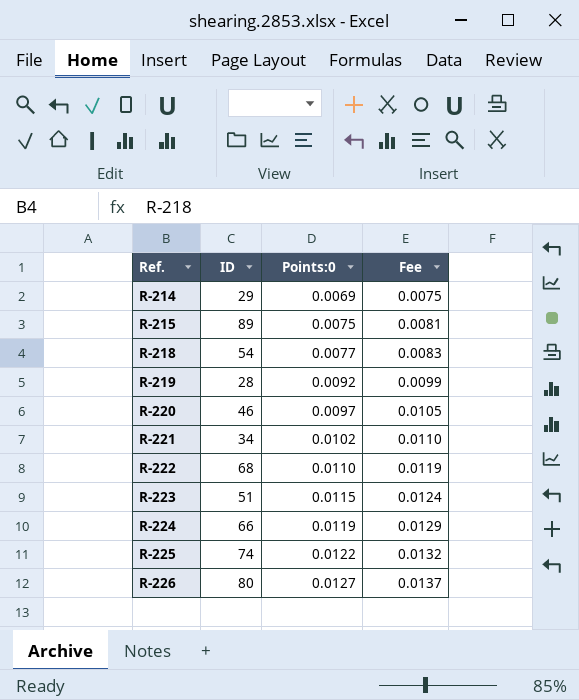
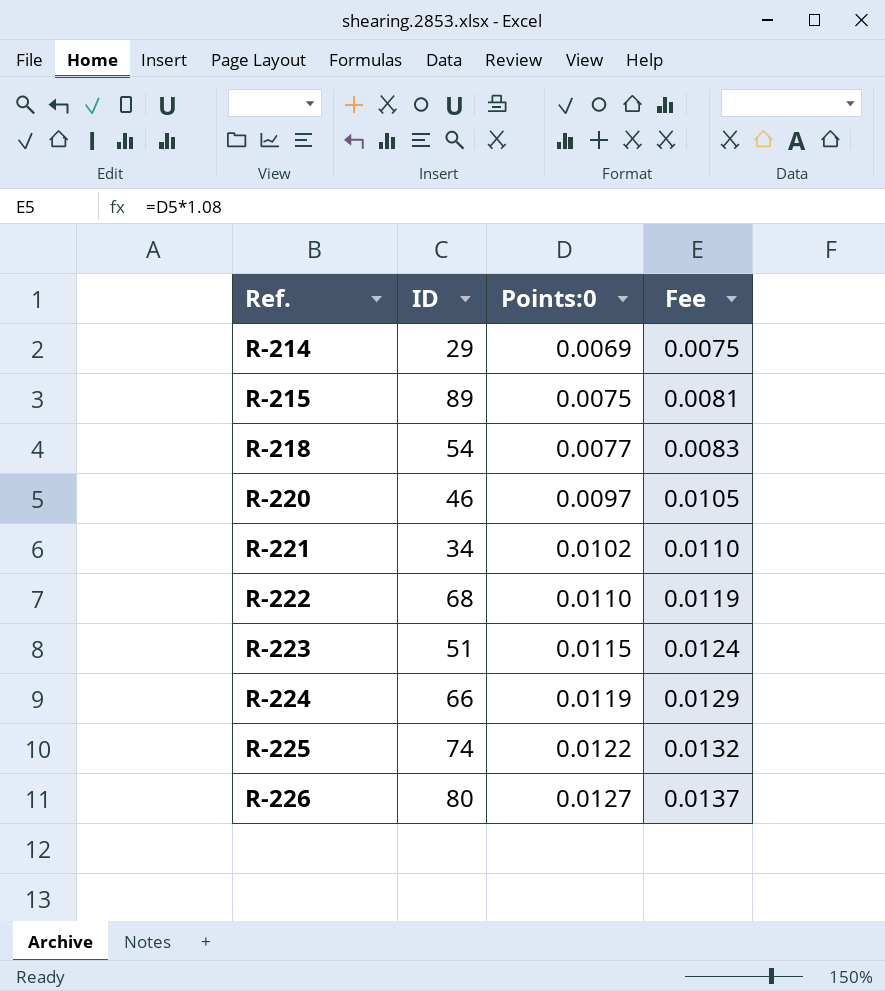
row R-219: 28 | 0.0092 | 0.0099 -> none

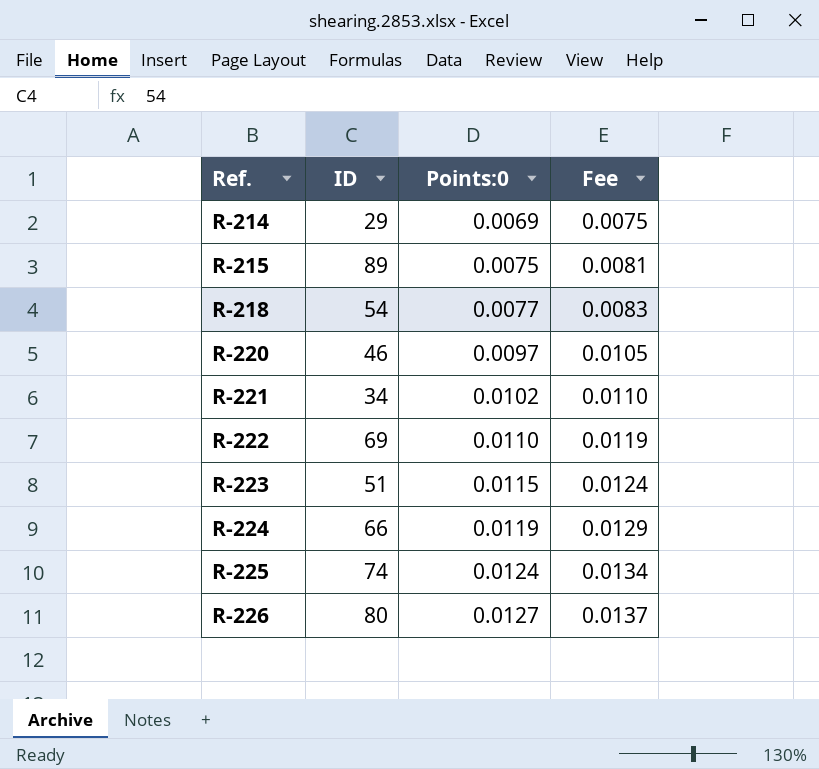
R-222 | ID: 68 -> 69
R-225 | Points:0: 0.0122 -> 0.0124
R-225 | Fee: 0.0132 -> 0.0134

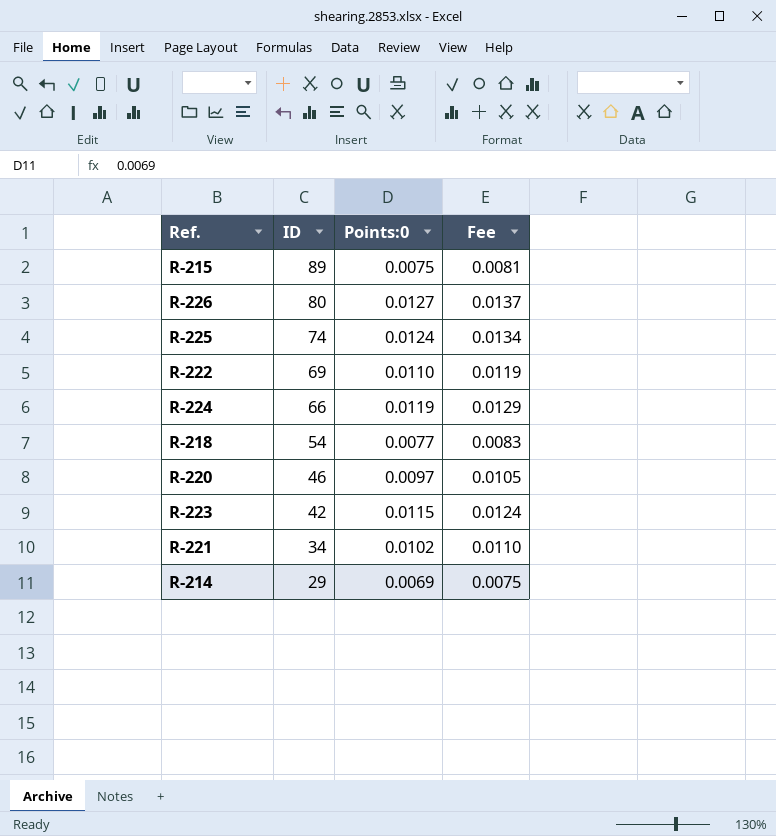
row order: Ref. ascending -> ID descending
R-223 | ID: 51 -> 42

